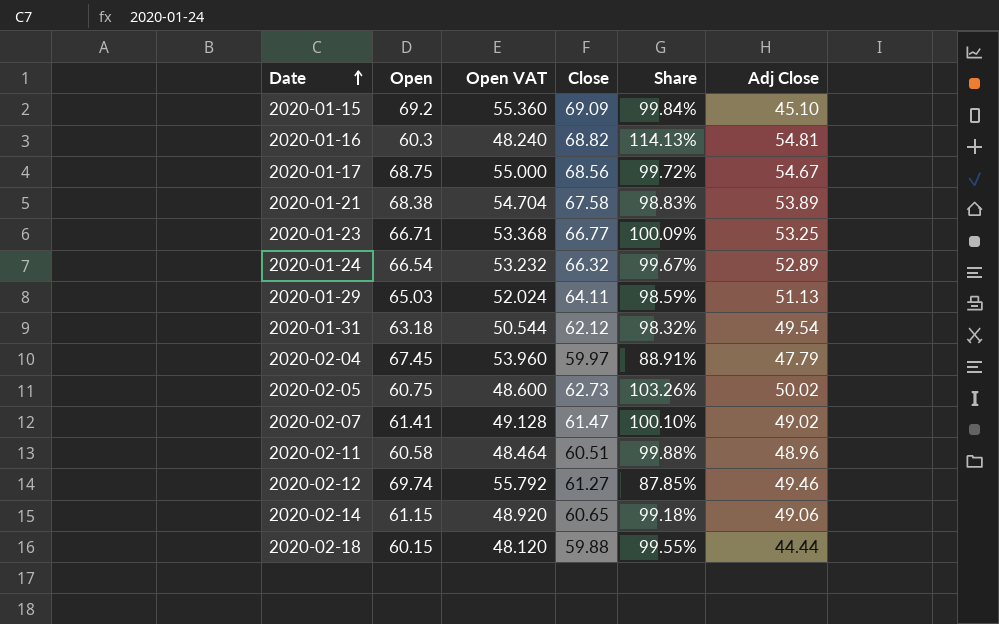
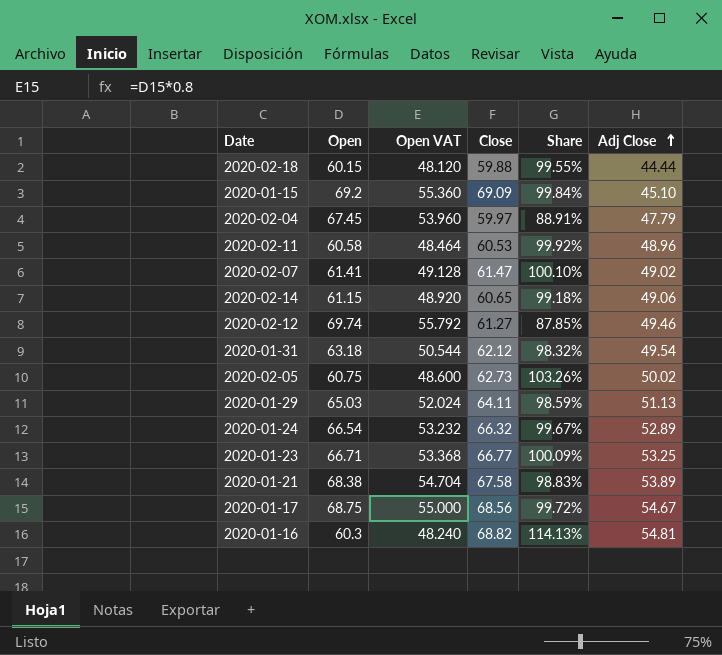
row order: Date ascending -> Adj Close ascending
2020-02-11 | Close: 60.51 -> 60.53
2020-02-11 | Share: 99.88% -> 99.92%

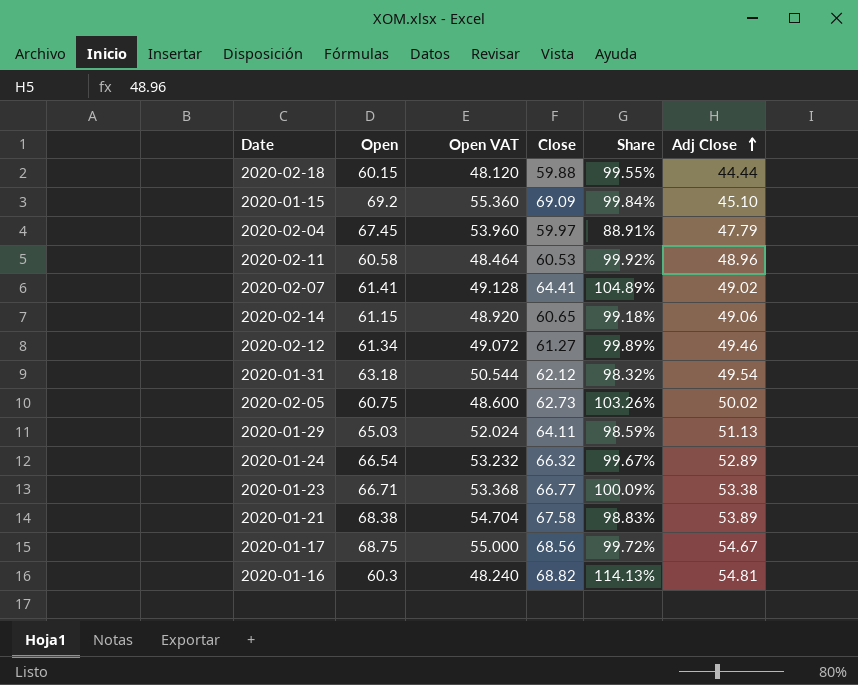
2020-02-07 | Close: 61.47 -> 64.41
2020-02-07 | Share: 100.10% -> 104.89%
2020-02-12 | Open: 69.74 -> 61.34
2020-02-12 | Open VAT: 55.792 -> 49.072
2020-02-12 | Share: 87.85% -> 99.89%
2020-01-23 | Adj Close: 53.25 -> 53.38

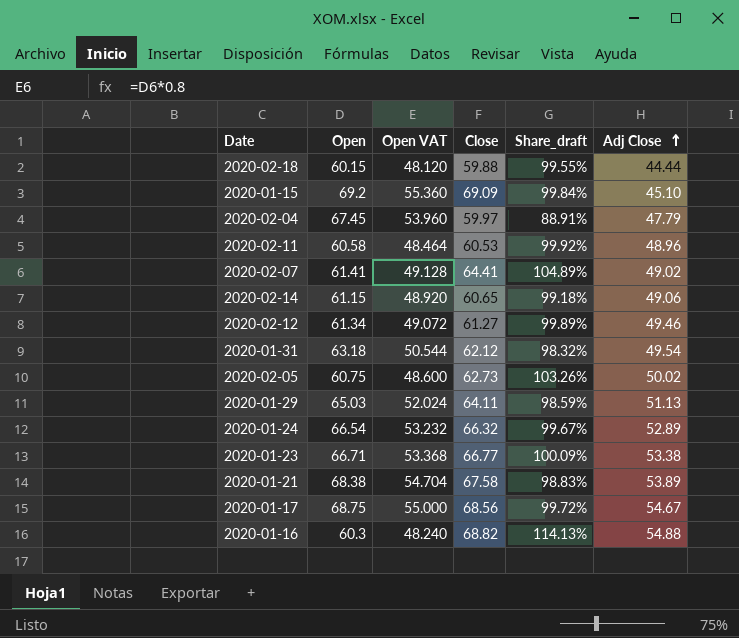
column name: Share -> Share_draft
2020-01-16 | Adj Close: 54.81 -> 54.88

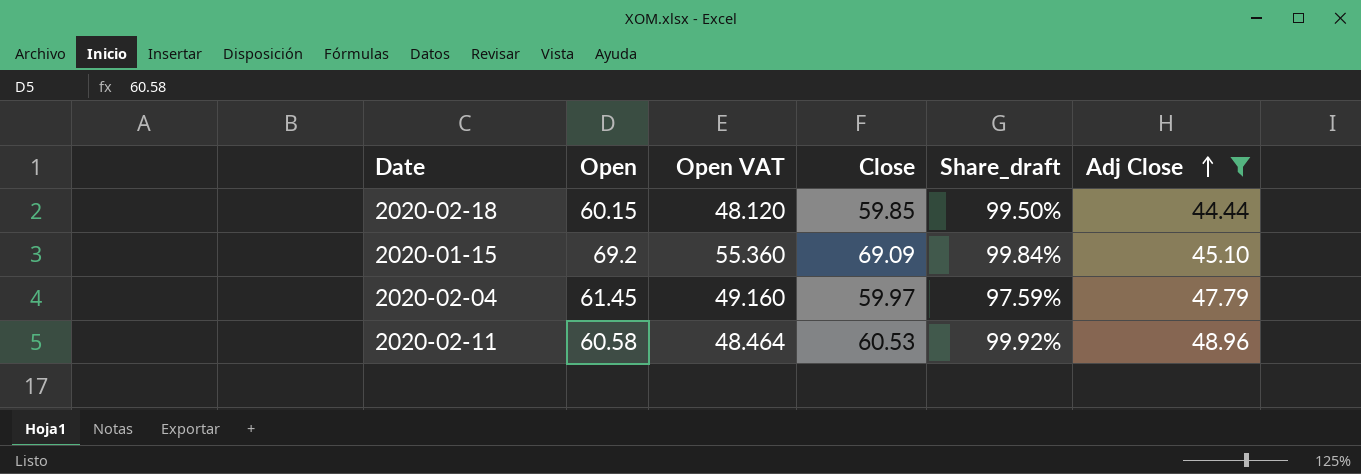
filter: none -> Adj Close <= 48.96
2020-02-18 | Close: 59.88 -> 59.85
2020-02-18 | Share_draft: 99.55% -> 99.50%
2020-02-04 | Open: 67.45 -> 61.45
2020-02-04 | Open VAT: 53.960 -> 49.160
2020-02-04 | Share_draft: 88.91% -> 97.59%

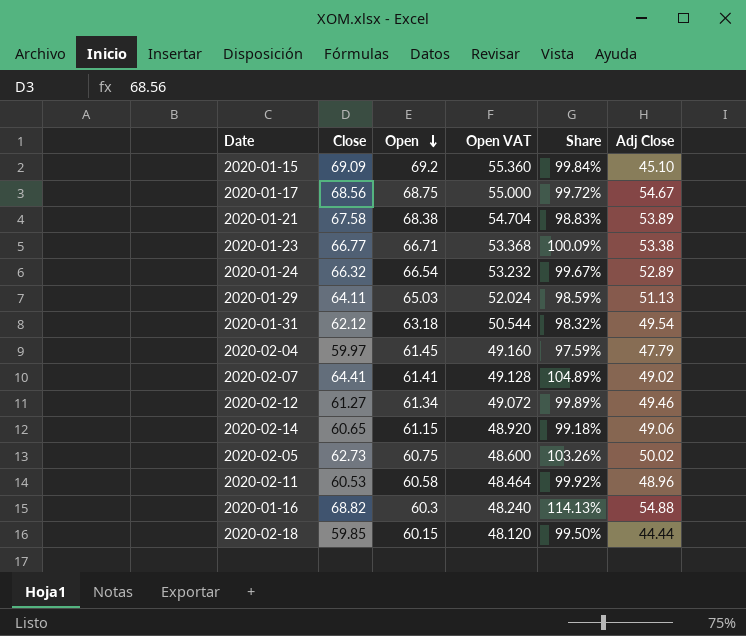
filter: Adj Close <= 48.96 -> none
row order: Adj Close ascending -> Open descending
column Close | position: 4 -> 2
column name: Share_draft -> Share

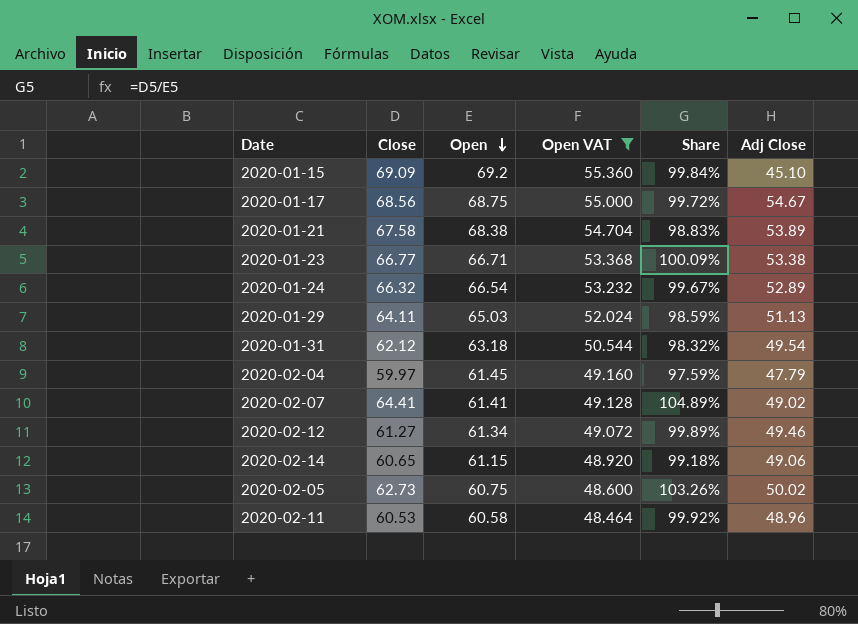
filter: none -> Open VAT >= 48.464

